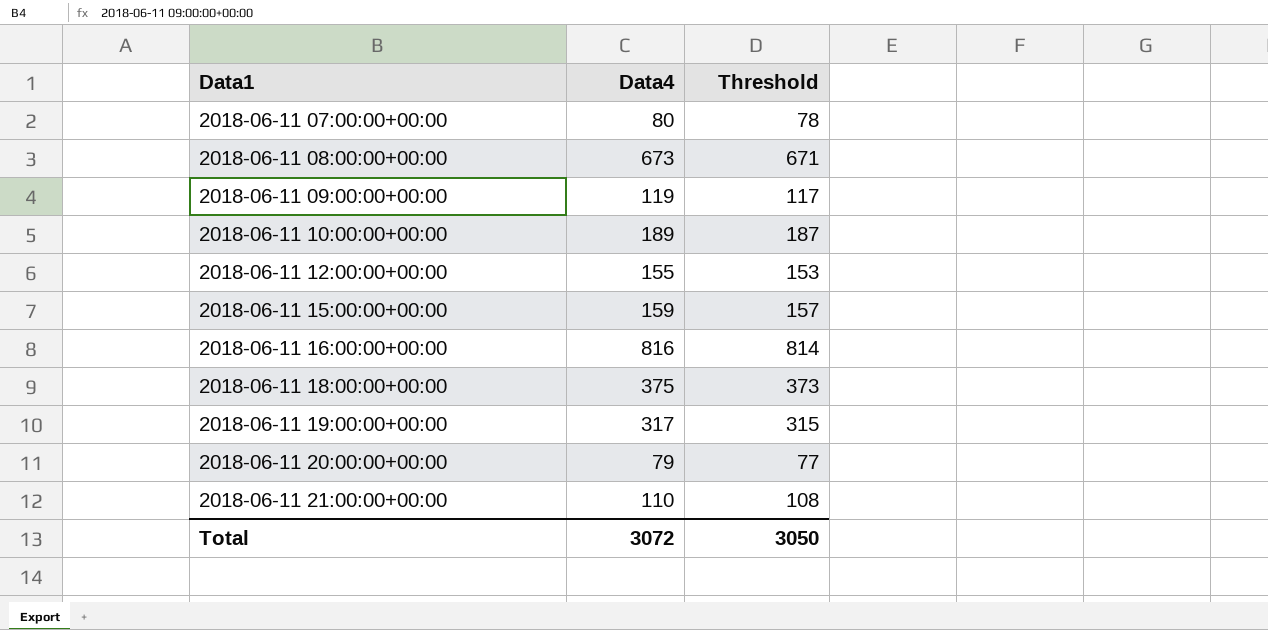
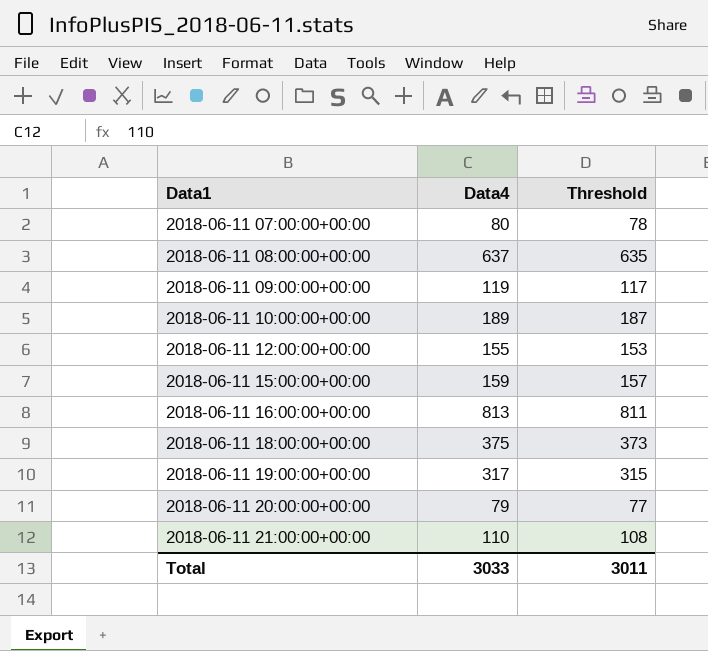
2018-06-11 08:00:00+00:00 | Data4: 673 -> 637
2018-06-11 08:00:00+00:00 | Threshold: 671 -> 635
2018-06-11 16:00:00+00:00 | Data4: 816 -> 813
2018-06-11 16:00:00+00:00 | Threshold: 814 -> 811
Total | Data4: 3072 -> 3033
Total | Threshold: 3050 -> 3011

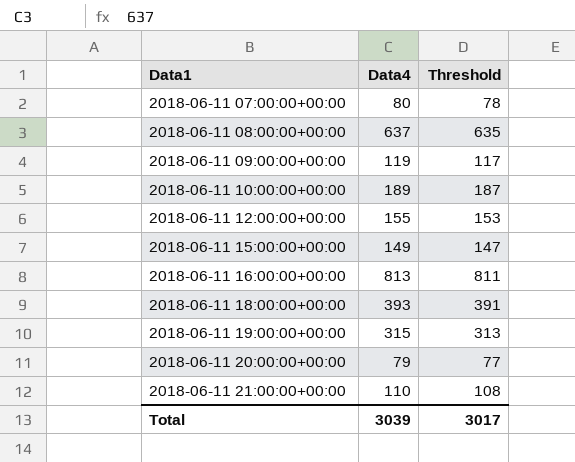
2018-06-11 15:00:00+00:00 | Data4: 159 -> 149
2018-06-11 15:00:00+00:00 | Threshold: 157 -> 147
2018-06-11 18:00:00+00:00 | Data4: 375 -> 393
2018-06-11 18:00:00+00:00 | Threshold: 373 -> 391
2018-06-11 19:00:00+00:00 | Data4: 317 -> 315
2018-06-11 19:00:00+00:00 | Threshold: 315 -> 313
Total | Data4: 3033 -> 3039
Total | Threshold: 3011 -> 3017

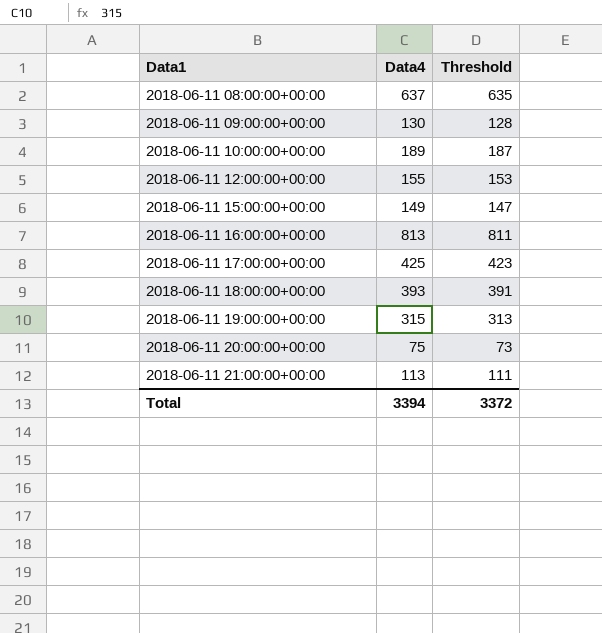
row 2018-06-11 07:00:00+00:00: 80 | 78 -> none
2018-06-11 09:00:00+00:00 | Data4: 119 -> 130
2018-06-11 09:00:00+00:00 | Threshold: 117 -> 128
row 2018-06-11 17:00:00+00:00: none -> 425 | 423
2018-06-11 20:00:00+00:00 | Data4: 79 -> 75
2018-06-11 20:00:00+00:00 | Threshold: 77 -> 73
2018-06-11 21:00:00+00:00 | Data4: 110 -> 113
2018-06-11 21:00:00+00:00 | Threshold: 108 -> 111
Total | Data4: 3039 -> 3394
Total | Threshold: 3017 -> 3372

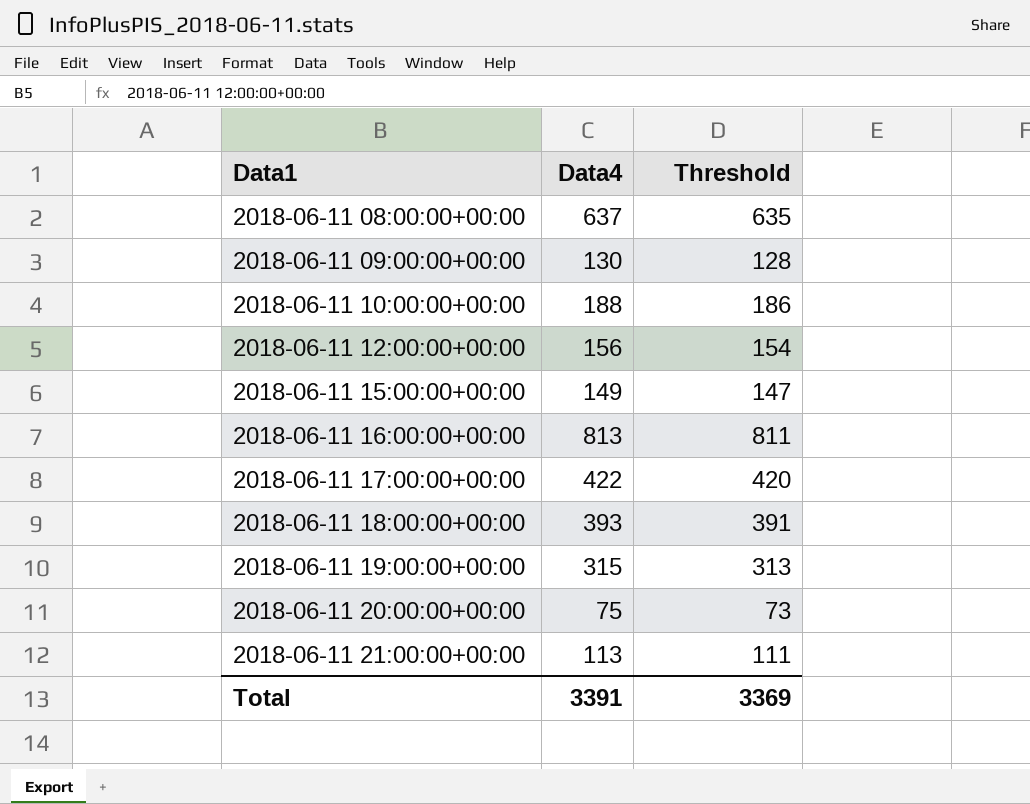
2018-06-11 10:00:00+00:00 | Data4: 189 -> 188
2018-06-11 10:00:00+00:00 | Threshold: 187 -> 186
2018-06-11 12:00:00+00:00 | Data4: 155 -> 156
2018-06-11 12:00:00+00:00 | Threshold: 153 -> 154
2018-06-11 17:00:00+00:00 | Data4: 425 -> 422
2018-06-11 17:00:00+00:00 | Threshold: 423 -> 420
Total | Data4: 3394 -> 3391
Total | Threshold: 3372 -> 3369

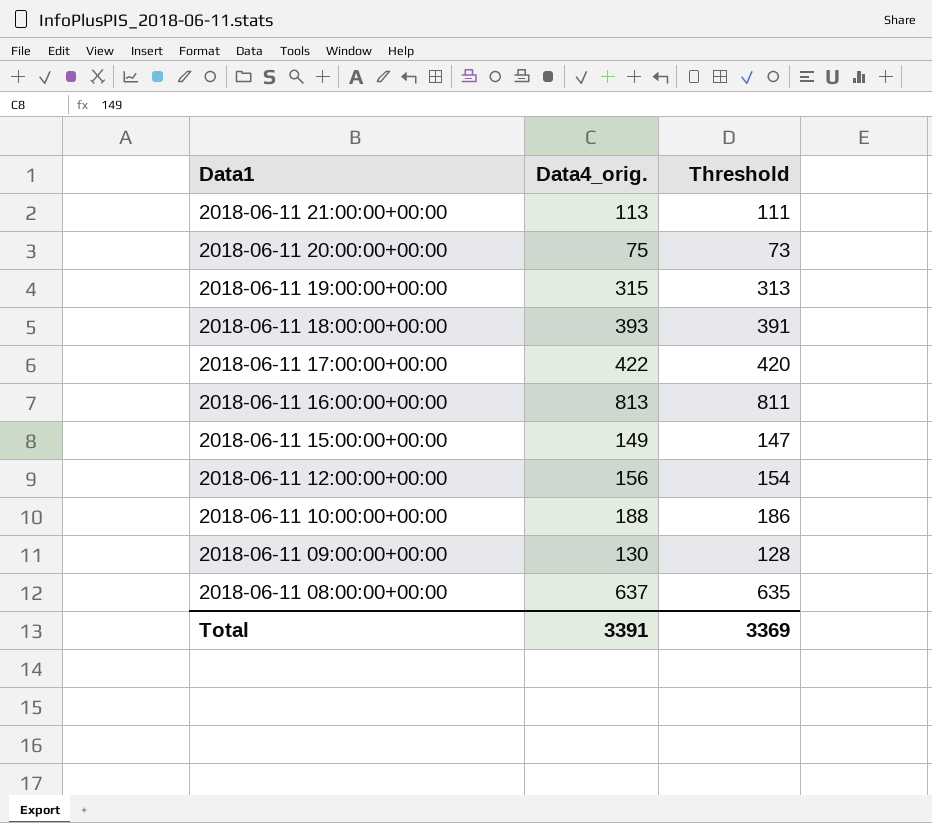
row order: Data1 ascending -> Data1 descending
column name: Data4 -> Data4_orig.

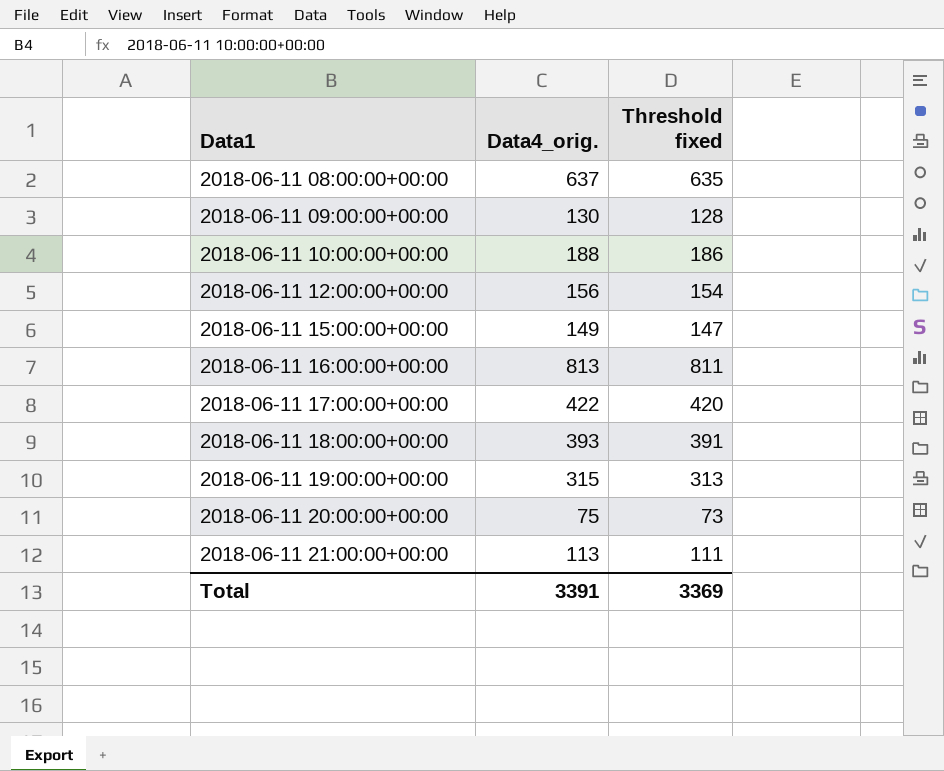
row order: Data1 descending -> Data1 ascending
column name: Threshold -> Threshold fixed

